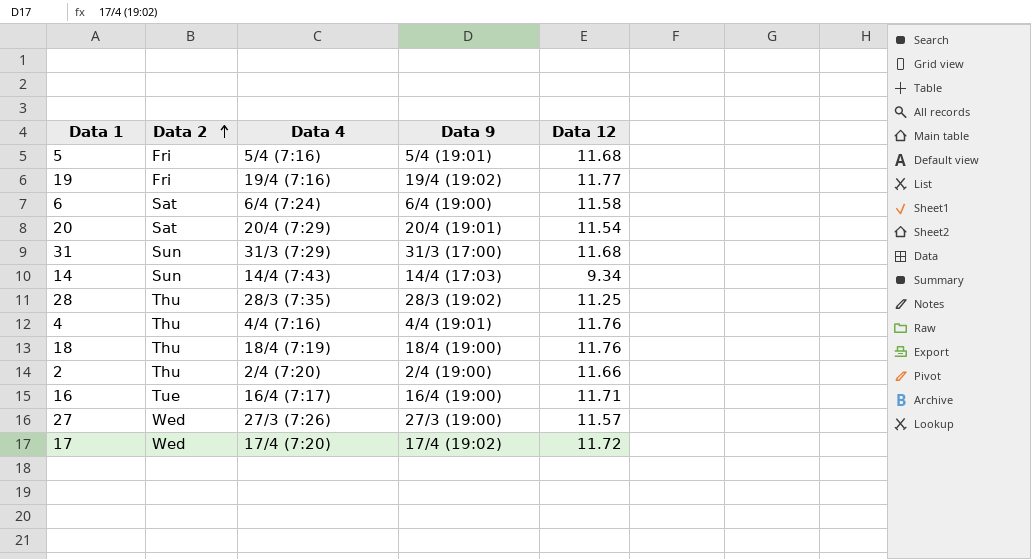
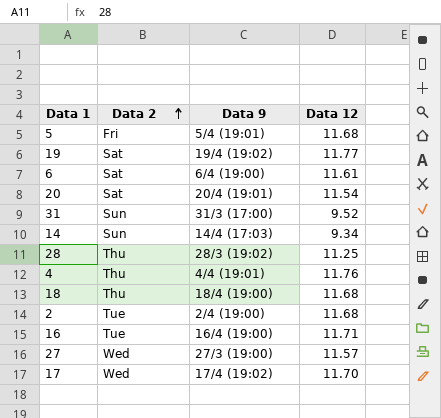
column Data 4 | position: 3 -> none
19 | Data 2: Fri -> Sat
6 | Data 12: 11.58 -> 11.61
31 | Data 12: 11.68 -> 9.52
18 | Data 12: 11.76 -> 11.68
2 | Data 2: Thu -> Tue
2 | Data 12: 11.66 -> 11.68
17 | Data 12: 11.72 -> 11.70

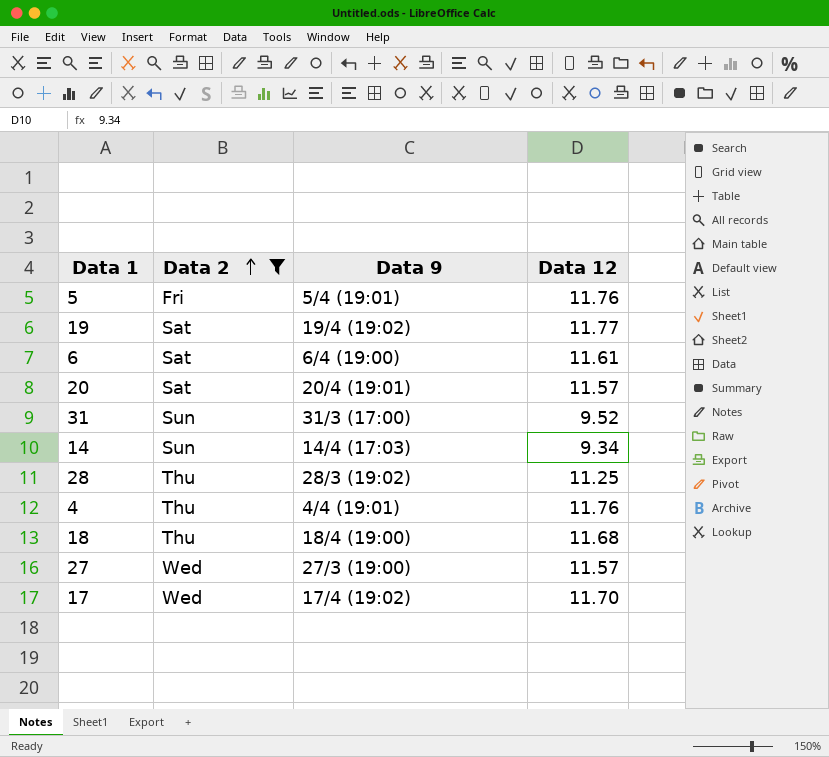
filter: none -> Data 2 != Tue
5 | Data 12: 11.68 -> 11.76
20 | Data 12: 11.54 -> 11.57

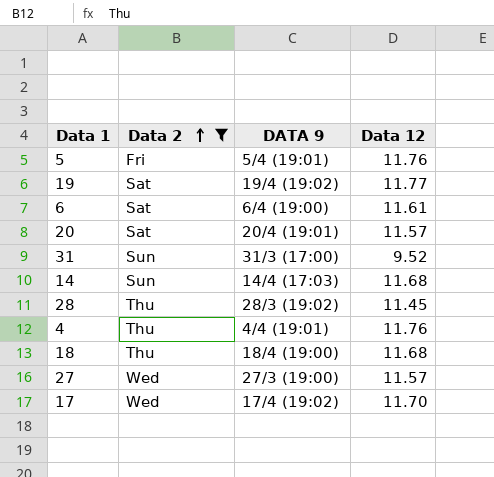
column name: Data 9 -> DATA 9
14 | Data 12: 9.34 -> 11.68
28 | Data 12: 11.25 -> 11.45

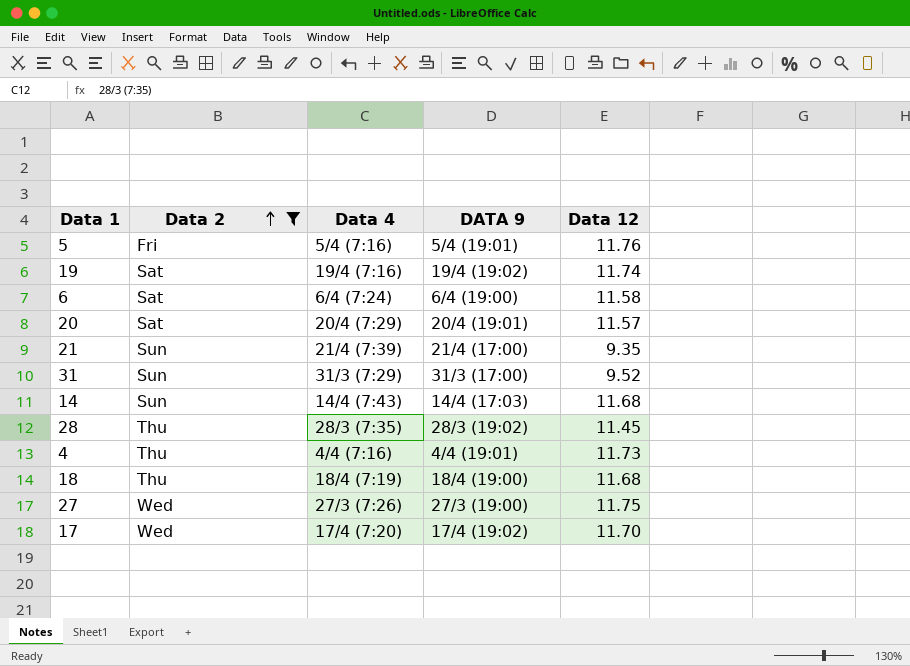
column Data 4 | position: none -> 3
19 | Data 12: 11.77 -> 11.74
6 | Data 12: 11.61 -> 11.58
row 21: none -> Sun | 21/4 (7:39) | 21/4 (17:00) | 9.35
4 | Data 12: 11.76 -> 11.73
27 | Data 12: 11.57 -> 11.75

